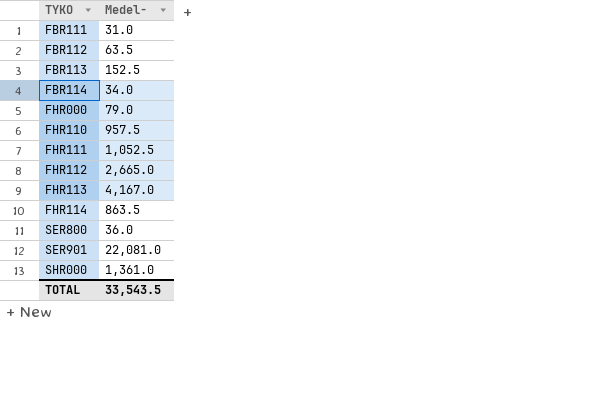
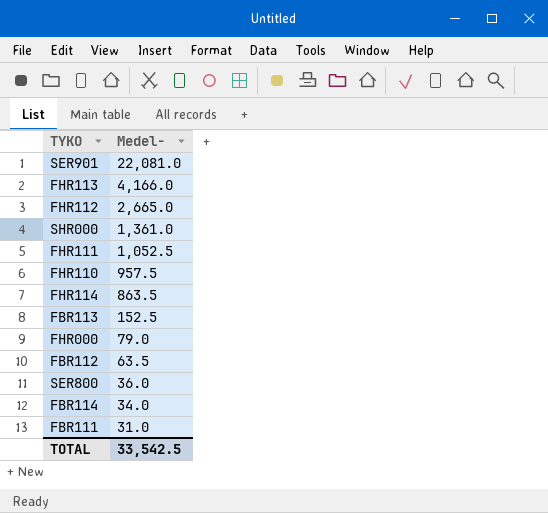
row order: TYKO ascending -> Medel- descending
FHR113 | Medel-: 4,167.0 -> 4,166.0
TOTAL | Medel-: 33,543.5 -> 33,542.5

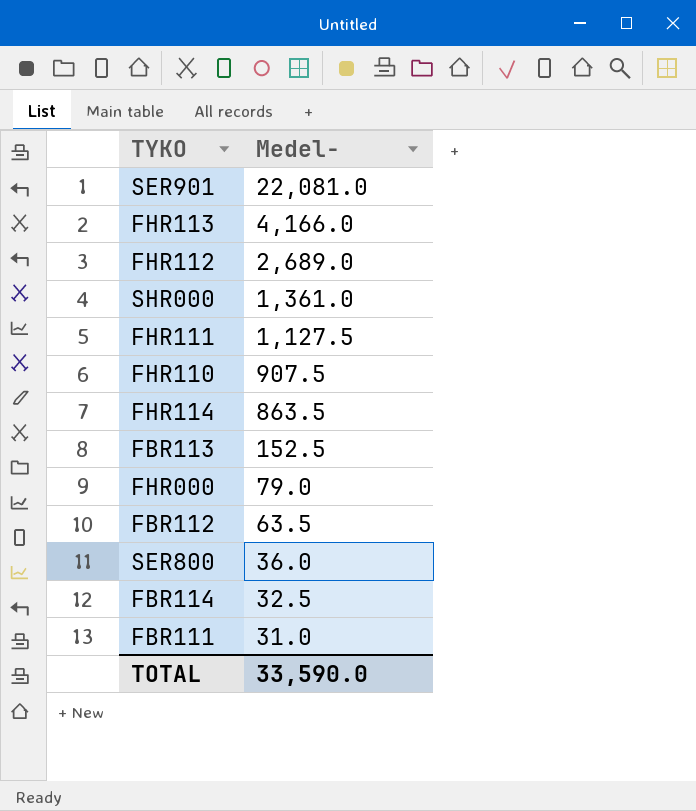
FHR112 | Medel-: 2,665.0 -> 2,689.0
FHR111 | Medel-: 1,052.5 -> 1,127.5
FHR110 | Medel-: 957.5 -> 907.5
FBR114 | Medel-: 34.0 -> 32.5
TOTAL | Medel-: 33,542.5 -> 33,590.0

